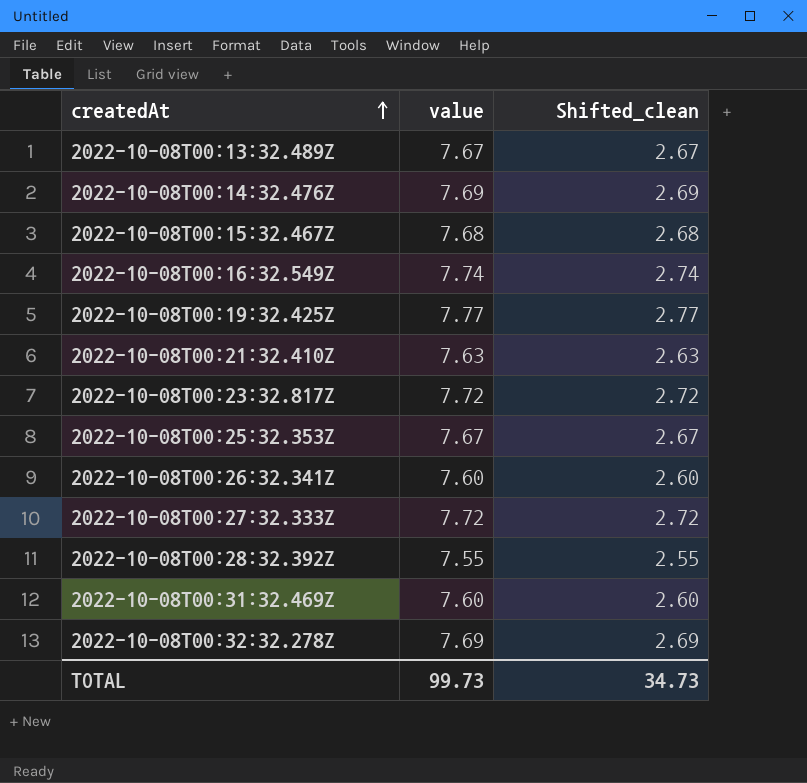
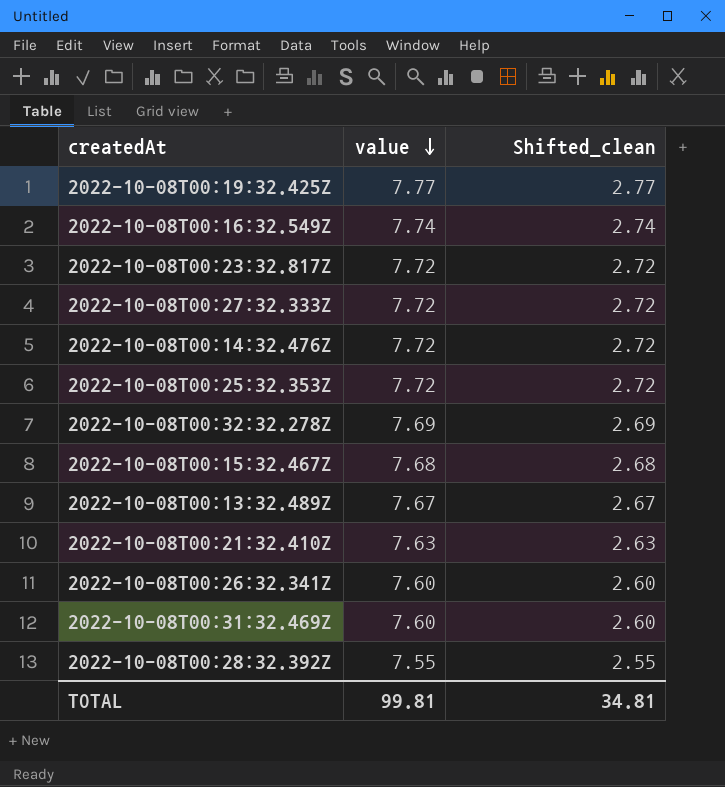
row order: createdAt ascending -> value descending
2022-10-08T00:14:32.476Z | value: 7.69 -> 7.72
2022-10-08T00:14:32.476Z | Shifted_clean: 2.69 -> 2.72
2022-10-08T00:25:32.353Z | value: 7.67 -> 7.72
2022-10-08T00:25:32.353Z | Shifted_clean: 2.67 -> 2.72
TOTAL | value: 99.73 -> 99.81
TOTAL | Shifted_clean: 34.73 -> 34.81

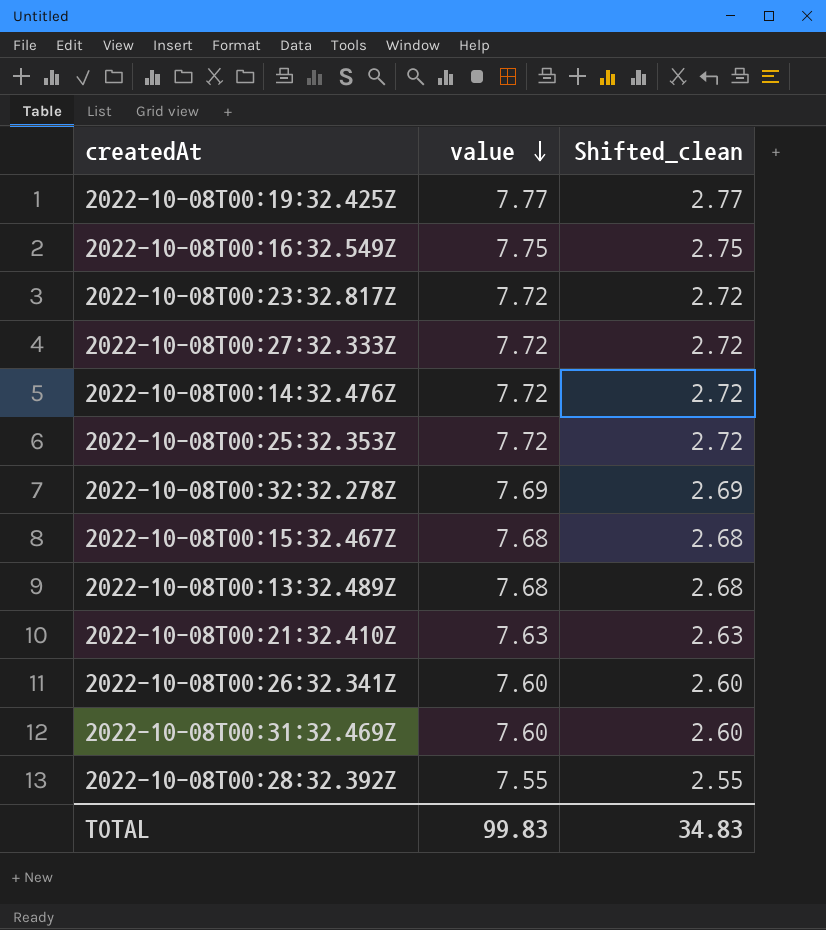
2022-10-08T00:16:32.549Z | value: 7.74 -> 7.75
2022-10-08T00:16:32.549Z | Shifted_clean: 2.74 -> 2.75
2022-10-08T00:13:32.489Z | value: 7.67 -> 7.68
2022-10-08T00:13:32.489Z | Shifted_clean: 2.67 -> 2.68
TOTAL | value: 99.81 -> 99.83
TOTAL | Shifted_clean: 34.81 -> 34.83

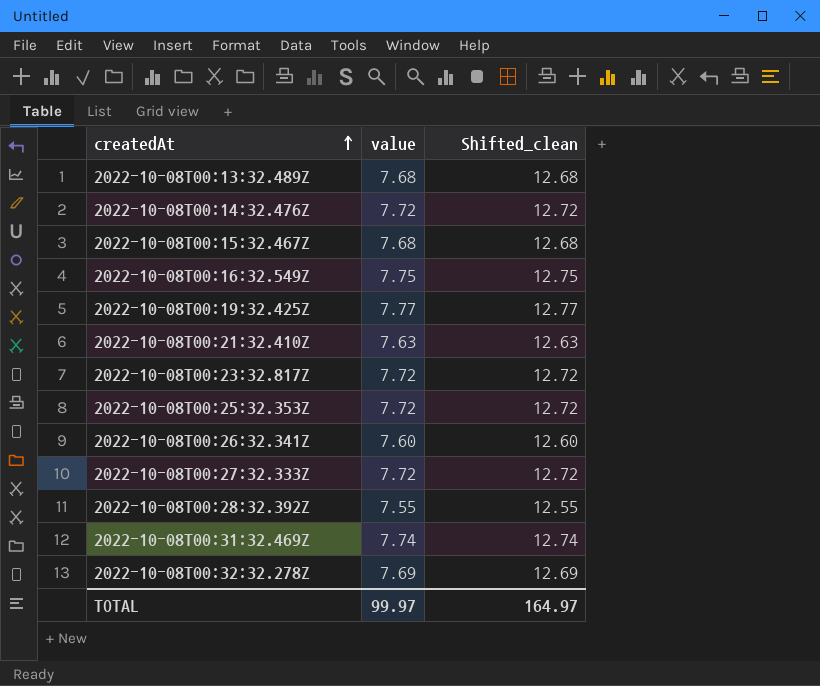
row order: value descending -> createdAt ascending
column Shifted_clean | formula: [value] - 5 -> [value] + 5
2022-10-08T00:31:32.469Z | value: 7.60 -> 7.74
TOTAL | value: 99.83 -> 99.97
TOTAL | Shifted_clean: 34.83 -> 164.97

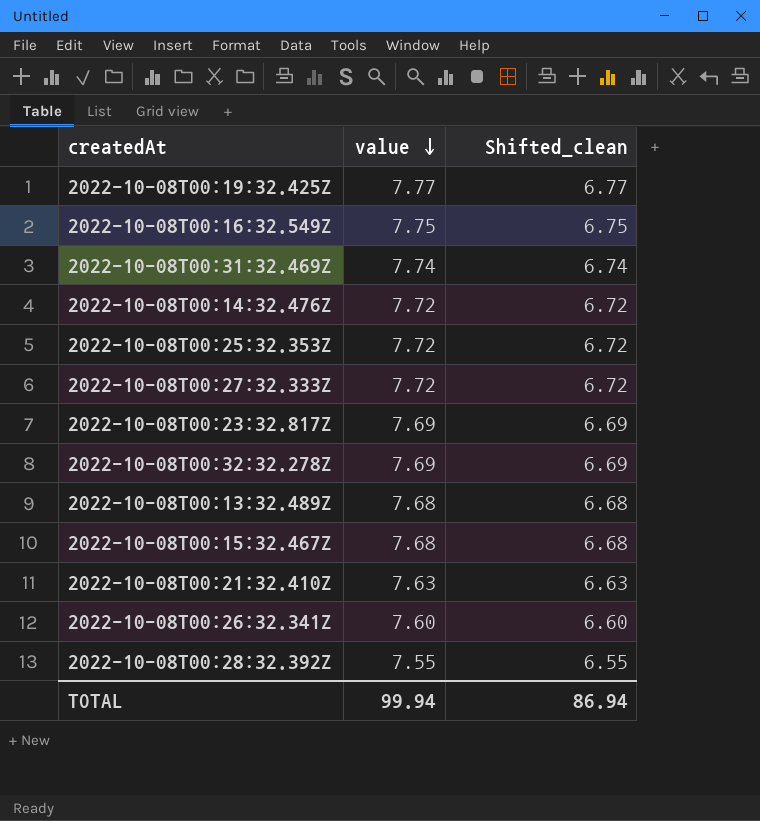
row order: createdAt ascending -> value descending
column Shifted_clean | formula: [value] + 5 -> [value] - 1
2022-10-08T00:23:32.817Z | value: 7.72 -> 7.69
TOTAL | value: 99.97 -> 99.94
TOTAL | Shifted_clean: 164.97 -> 86.94

